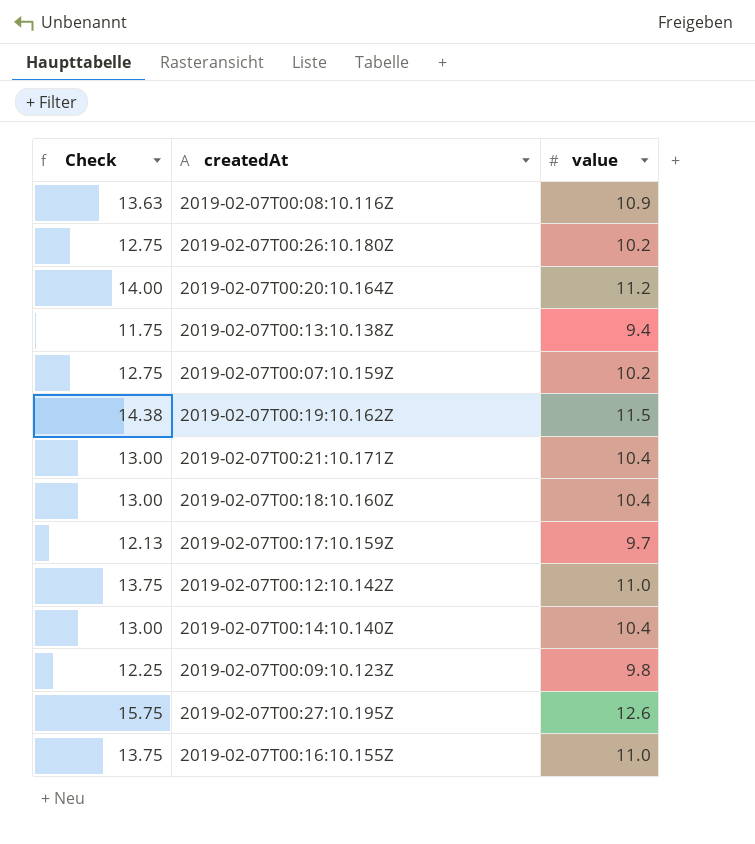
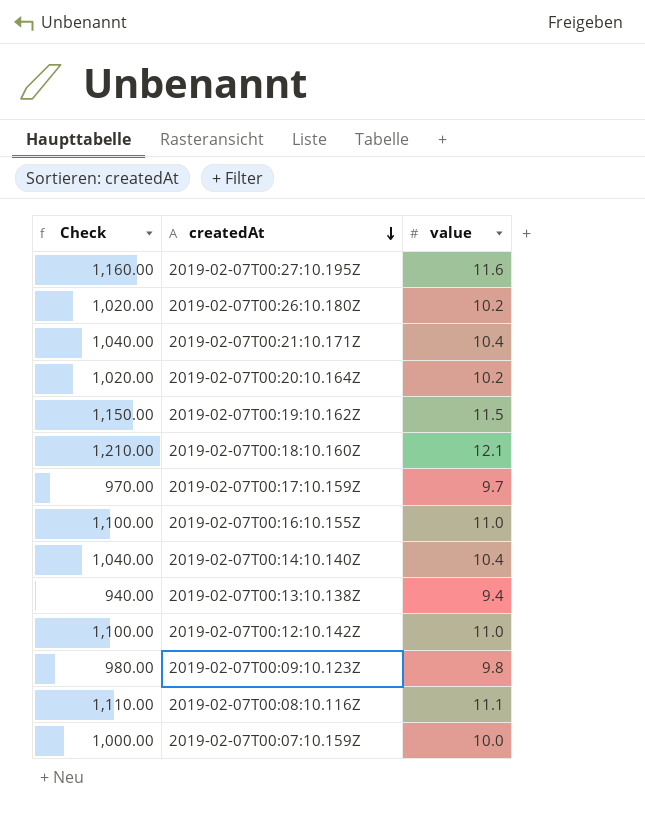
row order: none -> createdAt descending
column Check | formula: [value] * 1.25 -> [value] * 100
2019-02-07T00:27:10.195Z | value: 12.6 -> 11.6
2019-02-07T00:20:10.164Z | value: 11.2 -> 10.2
2019-02-07T00:18:10.160Z | value: 10.4 -> 12.1
2019-02-07T00:08:10.116Z | value: 10.9 -> 11.1
2019-02-07T00:07:10.159Z | value: 10.2 -> 10.0

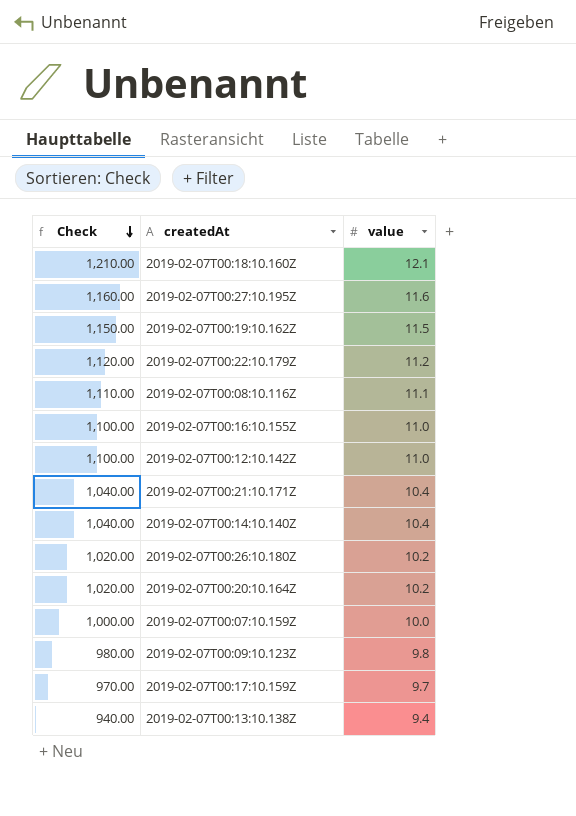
row order: createdAt descending -> Check descending
row 2019-02-07T00:22:10.179Z: none -> 1,120.00 | 11.2

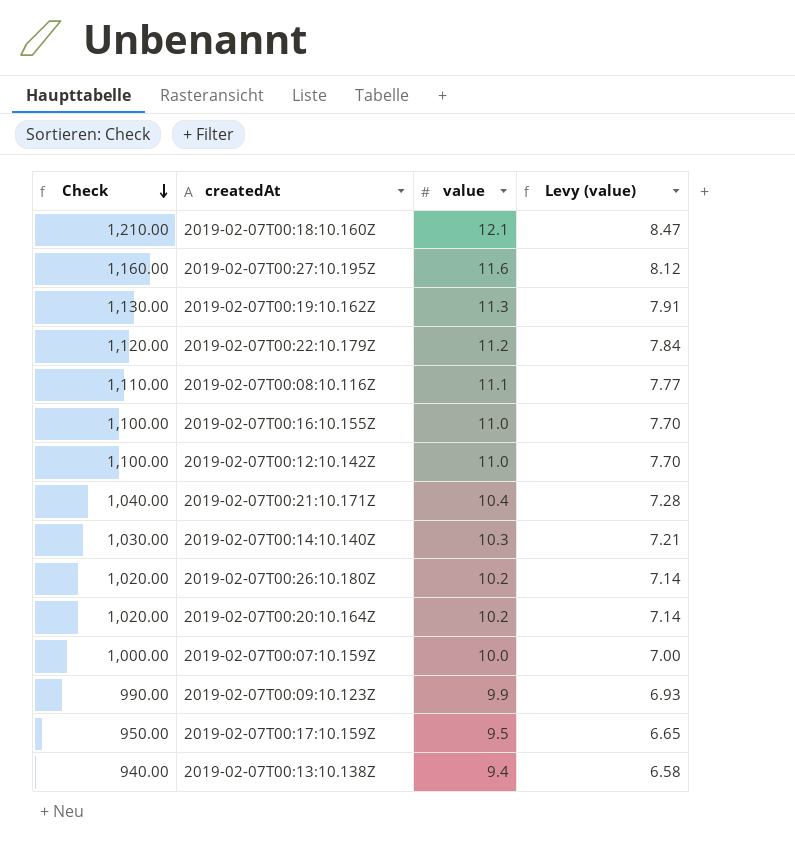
column Levy (value) | formula: none -> [value] * 0.7
2019-02-07T00:19:10.162Z | Check: 1,150.00 -> 1,130.00
2019-02-07T00:19:10.162Z | value: 11.5 -> 11.3
2019-02-07T00:14:10.140Z | Check: 1,040.00 -> 1,030.00
2019-02-07T00:14:10.140Z | value: 10.4 -> 10.3
2019-02-07T00:09:10.123Z | Check: 980.00 -> 990.00
2019-02-07T00:09:10.123Z | value: 9.8 -> 9.9
2019-02-07T00:17:10.159Z | Check: 970.00 -> 950.00
2019-02-07T00:17:10.159Z | value: 9.7 -> 9.5

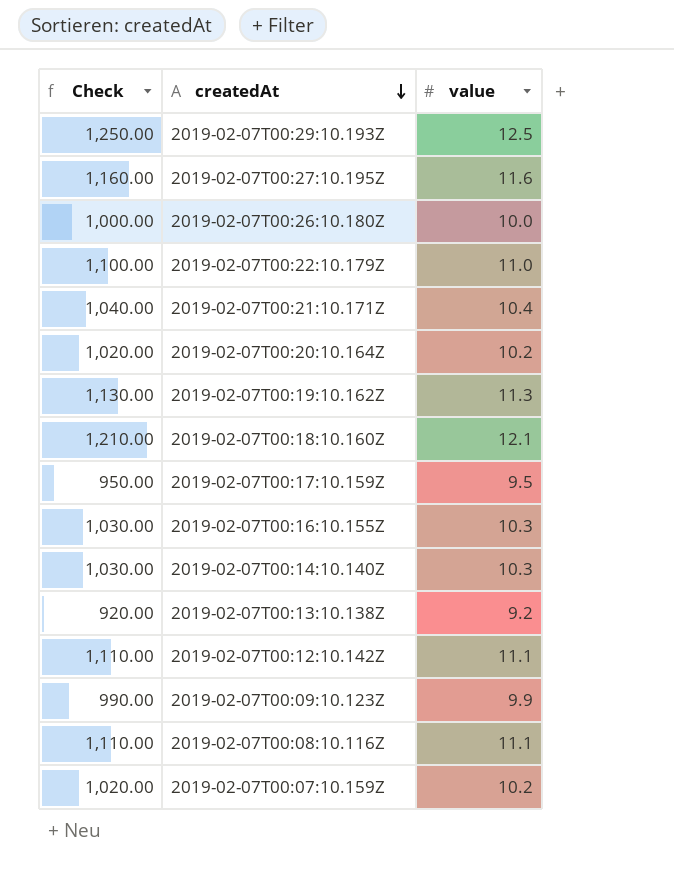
row order: Check descending -> createdAt descending
column Levy (value) | formula: [value] * 0.7 -> none
row 2019-02-07T00:29:10.193Z: none -> 1,250.00 | 12.5
2019-02-07T00:26:10.180Z | Check: 1,020.00 -> 1,000.00
2019-02-07T00:26:10.180Z | value: 10.2 -> 10.0
2019-02-07T00:22:10.179Z | Check: 1,120.00 -> 1,100.00
2019-02-07T00:22:10.179Z | value: 11.2 -> 11.0
2019-02-07T00:16:10.155Z | Check: 1,100.00 -> 1,030.00
2019-02-07T00:16:10.155Z | value: 11.0 -> 10.3
2019-02-07T00:13:10.138Z | Check: 940.00 -> 920.00
2019-02-07T00:13:10.138Z | value: 9.4 -> 9.2
2019-02-07T00:12:10.142Z | Check: 1,100.00 -> 1,110.00
2019-02-07T00:12:10.142Z | value: 11.0 -> 11.1
2019-02-07T00:07:10.159Z | Check: 1,000.00 -> 1,020.00
2019-02-07T00:07:10.159Z | value: 10.0 -> 10.2

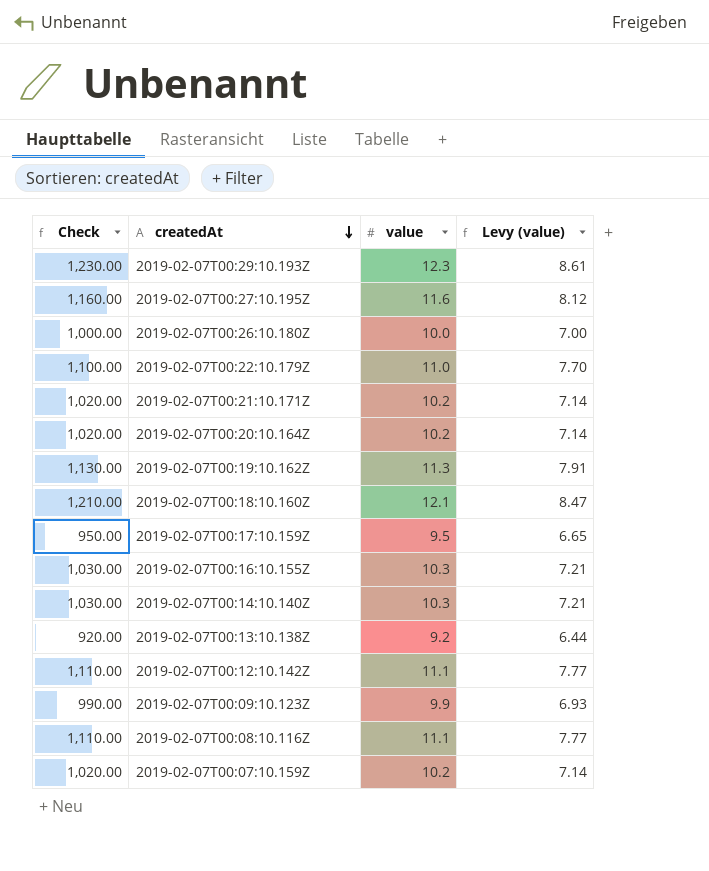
column Levy (value) | formula: none -> [value] * 0.7
2019-02-07T00:29:10.193Z | Check: 1,250.00 -> 1,230.00
2019-02-07T00:29:10.193Z | value: 12.5 -> 12.3
2019-02-07T00:21:10.171Z | Check: 1,040.00 -> 1,020.00
2019-02-07T00:21:10.171Z | value: 10.4 -> 10.2

